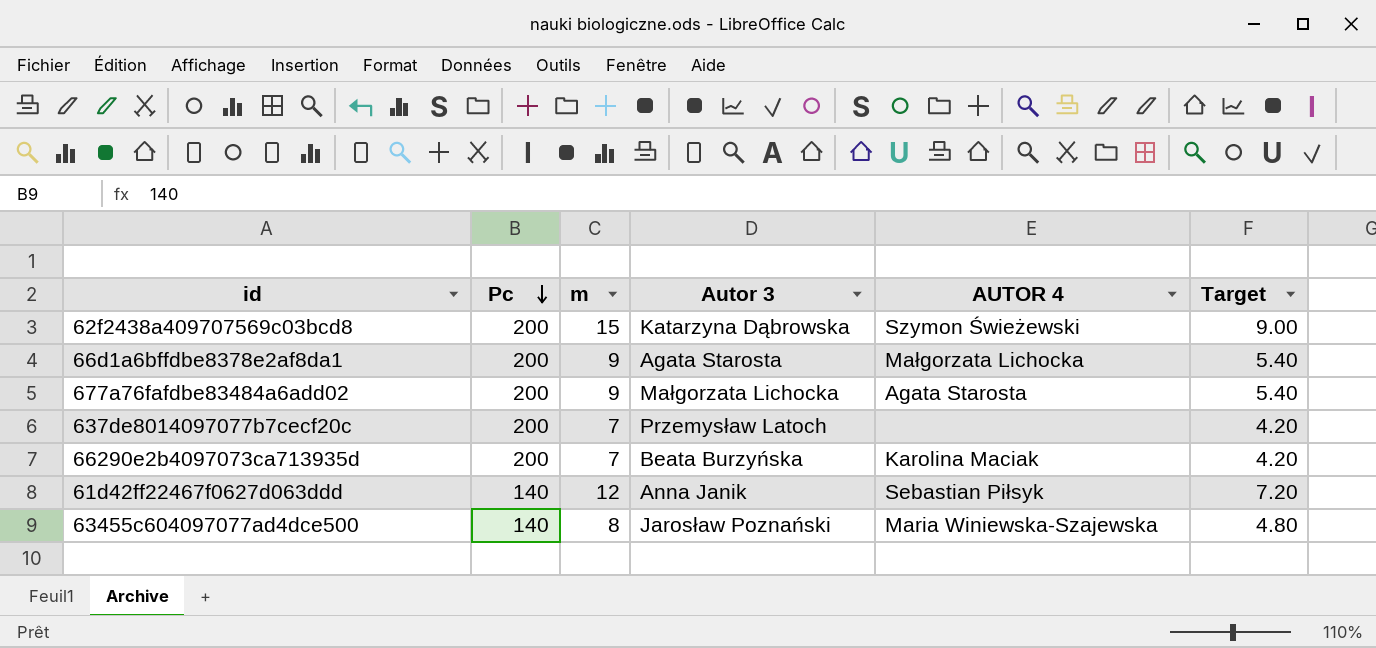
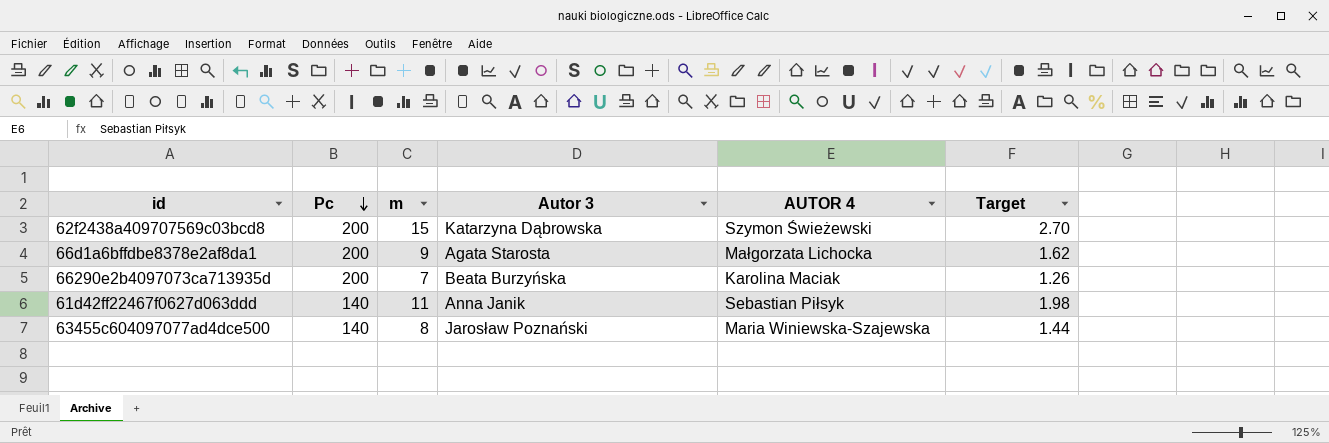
column Target | formula: [m] * 0.6 -> [m] * 0.18
row 677a76fafdbe83484a6add02: 200 | 9 | Małgorzata Lichocka | Agata Starosta | 5.40 -> none
row 637de8014097077b7cecf20c: 200 | 7 | Przemysław Latoch | none | 4.20 -> none
61d42ff22467f0627d063ddd | m: 12 -> 11

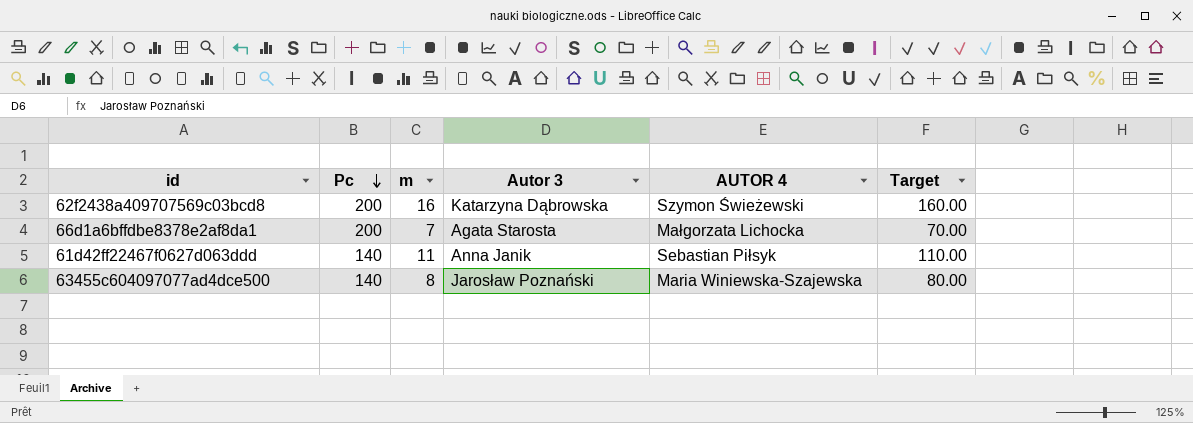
column Target | formula: [m] * 0.18 -> [m] * 10
row 66290e2b4097073ca713935d: 200 | 7 | Beata Burzyńska | Karolina Maciak | 1.26 -> none
62f2438a409707569c03bcd8 | m: 15 -> 16
66d1a6bffdbe8378e2af8da1 | m: 9 -> 7

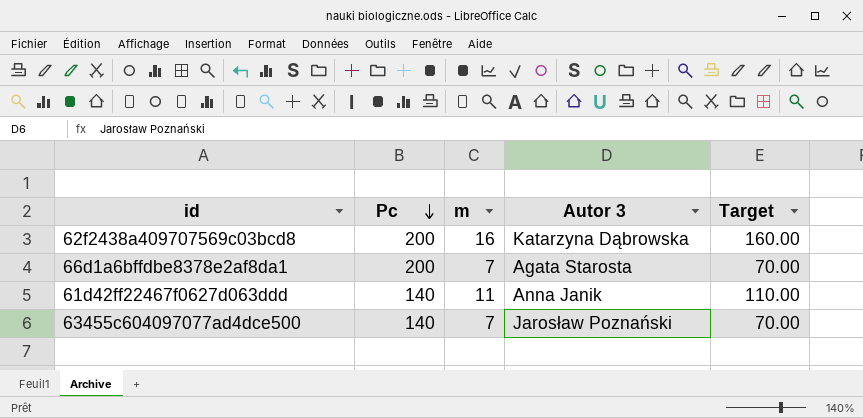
column AUTOR 4 | position: 5 -> none
63455c604097077ad4dce500 | m: 8 -> 7
63455c604097077ad4dce500 | Target: 80.00 -> 70.00

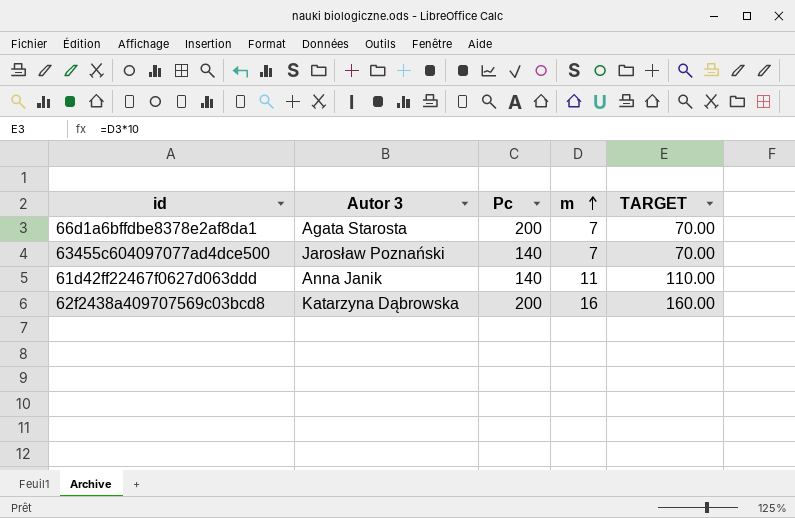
row order: Pc descending -> m ascending
column Autor 3 | position: 4 -> 2
column name: Target -> TARGET

